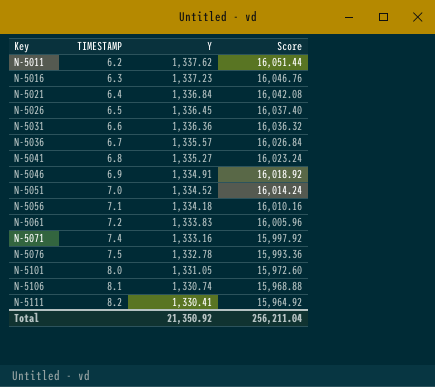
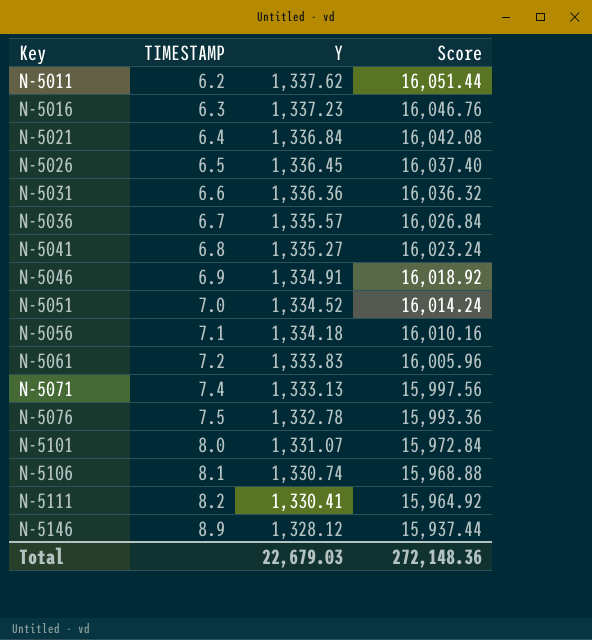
N-5071 | Y: 1,333.16 -> 1,333.13
N-5071 | Score: 15,997.92 -> 15,997.56
N-5101 | Y: 1,331.05 -> 1,331.07
N-5101 | Score: 15,972.60 -> 15,972.84
row N-5146: none -> 8.9 | 1,328.12 | 15,937.44
Total | Y: 21,350.92 -> 22,679.03
Total | Score: 256,211.04 -> 272,148.36

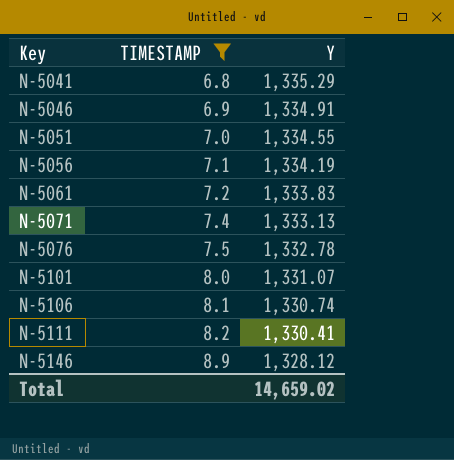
filter: none -> TIMESTAMP >= 6.8
column Score | formula: [Y] * 12 -> none
N-5041 | Y: 1,335.27 -> 1,335.29
N-5051 | Y: 1,334.52 -> 1,334.55
N-5056 | Y: 1,334.18 -> 1,334.19
Total | Y: 22,679.03 -> 14,659.02

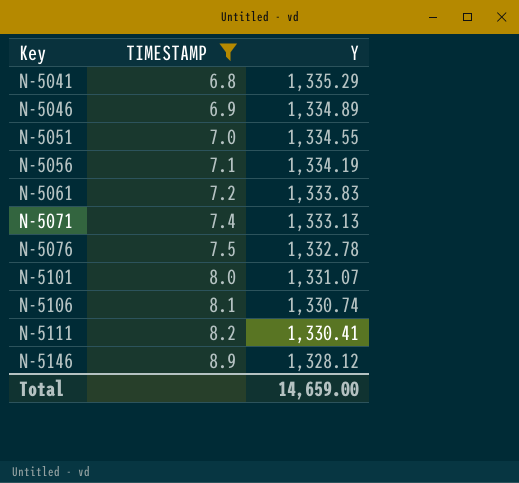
N-5046 | Y: 1,334.91 -> 1,334.89
Total | Y: 14,659.02 -> 14,659.00

